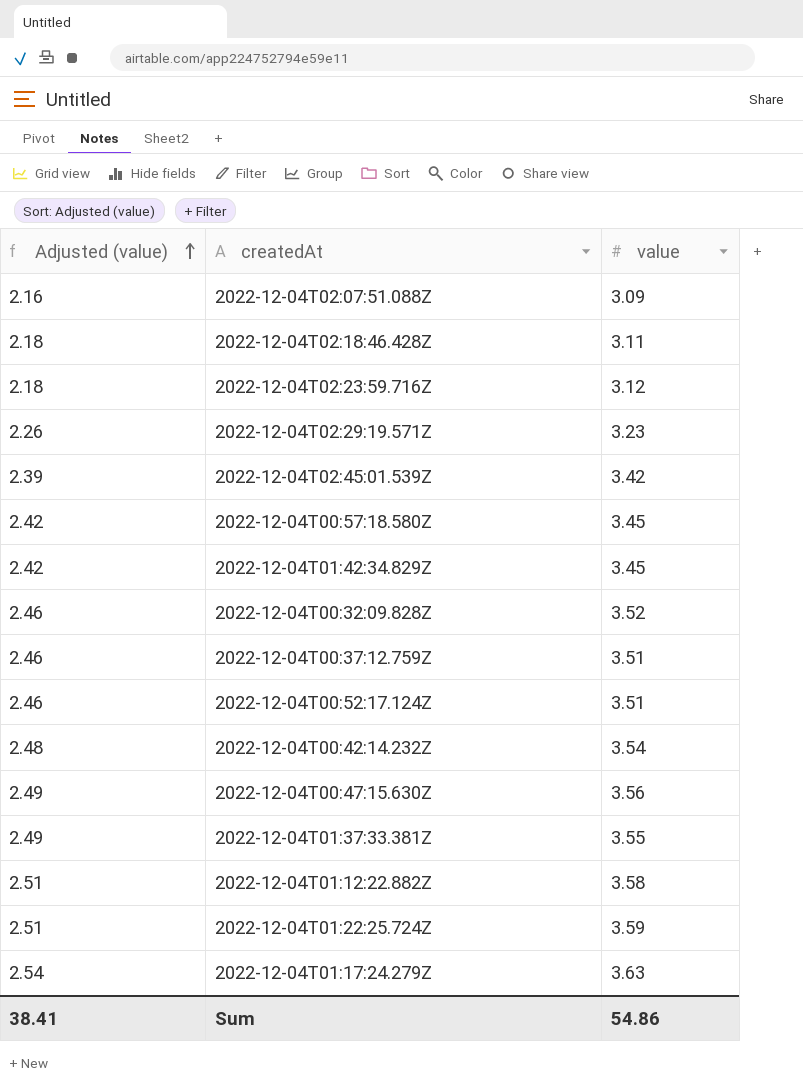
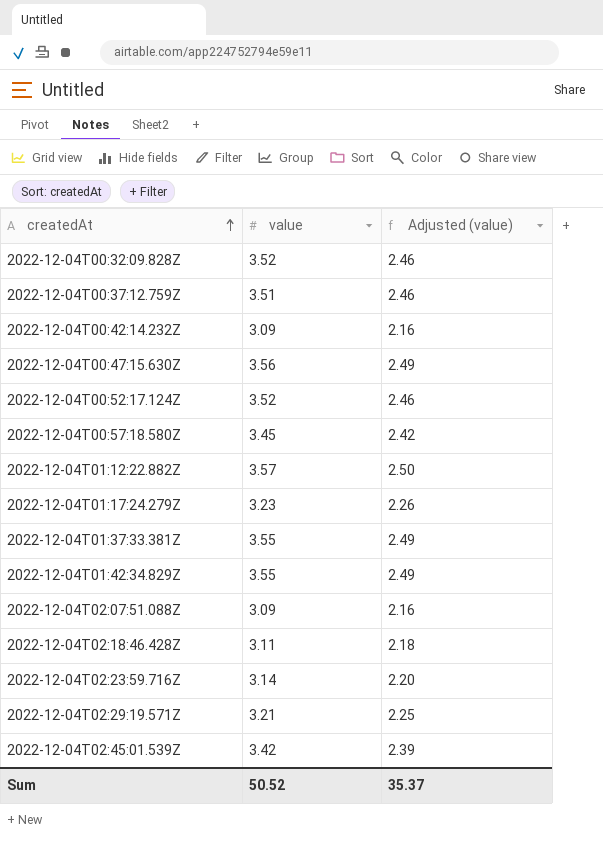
row order: Adjusted (value) ascending -> createdAt ascending
column Adjusted (value) | position: 1 -> 3
row 2022-12-04T01:22:25.724Z: 2.51 | 3.59 -> none
2022-12-04T00:42:14.232Z | value: 3.54 -> 3.09
2022-12-04T00:42:14.232Z | Adjusted (value): 2.48 -> 2.16
2022-12-04T00:52:17.124Z | value: 3.51 -> 3.52
2022-12-04T01:12:22.882Z | value: 3.58 -> 3.57
2022-12-04T01:12:22.882Z | Adjusted (value): 2.51 -> 2.50
2022-12-04T01:17:24.279Z | value: 3.63 -> 3.23
2022-12-04T01:17:24.279Z | Adjusted (value): 2.54 -> 2.26
2022-12-04T01:42:34.829Z | value: 3.45 -> 3.55
2022-12-04T01:42:34.829Z | Adjusted (value): 2.42 -> 2.49
2022-12-04T02:23:59.716Z | value: 3.12 -> 3.14
2022-12-04T02:23:59.716Z | Adjusted (value): 2.18 -> 2.20
2022-12-04T02:29:19.571Z | value: 3.23 -> 3.21
2022-12-04T02:29:19.571Z | Adjusted (value): 2.26 -> 2.25
Sum | value: 54.86 -> 50.52
Sum | Adjusted (value): 38.41 -> 35.37

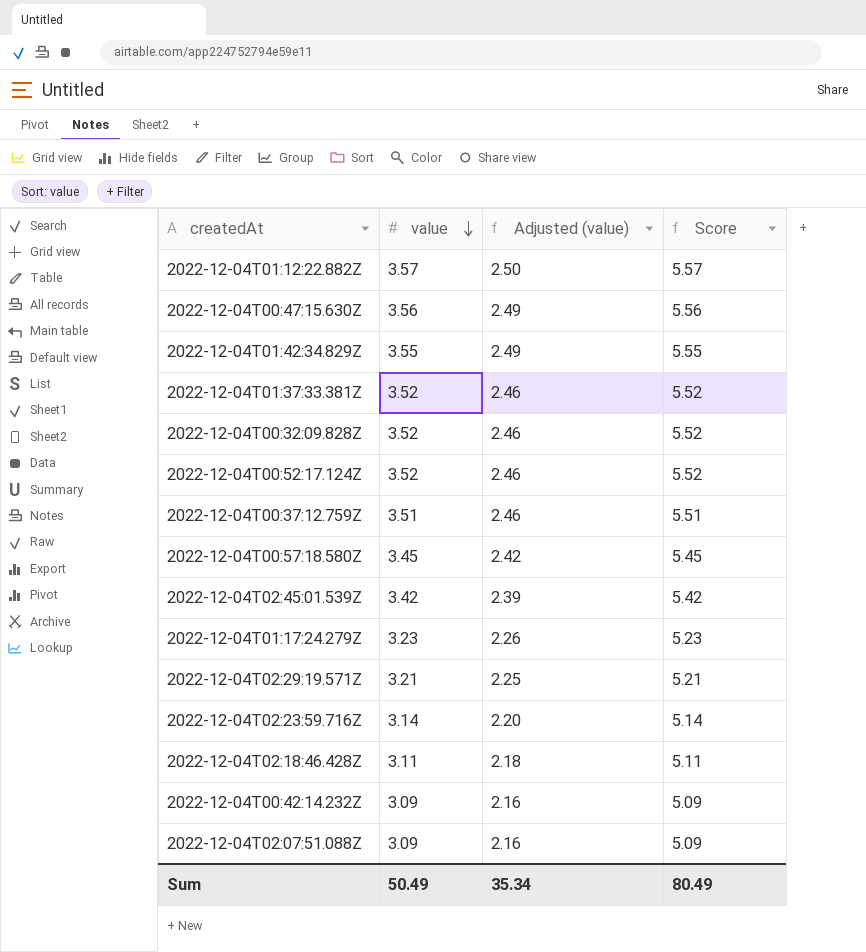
row order: createdAt ascending -> value descending
column Score | formula: none -> [value] + 2
2022-12-04T01:37:33.381Z | value: 3.55 -> 3.52
2022-12-04T01:37:33.381Z | Adjusted (value): 2.49 -> 2.46
Sum | value: 50.52 -> 50.49
Sum | Adjusted (value): 35.37 -> 35.34

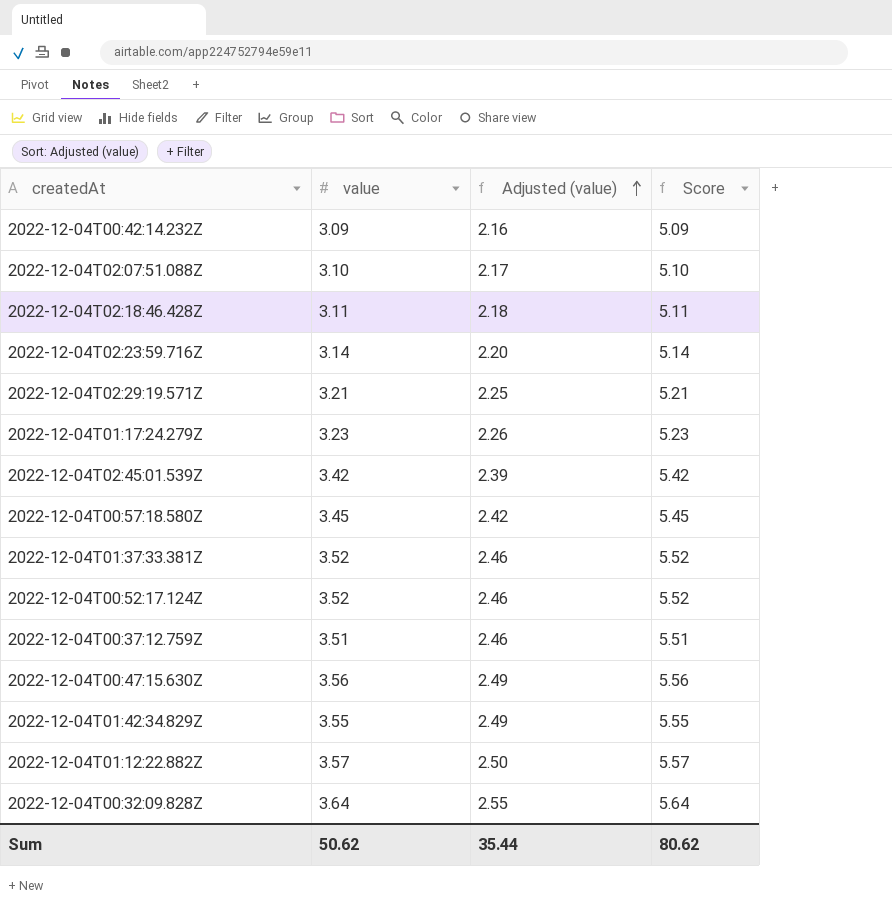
row order: value descending -> Adjusted (value) ascending
2022-12-04T02:07:51.088Z | value: 3.09 -> 3.10
2022-12-04T02:07:51.088Z | Adjusted (value): 2.16 -> 2.17
2022-12-04T02:07:51.088Z | Score: 5.09 -> 5.10
2022-12-04T00:32:09.828Z | value: 3.52 -> 3.64
2022-12-04T00:32:09.828Z | Adjusted (value): 2.46 -> 2.55
2022-12-04T00:32:09.828Z | Score: 5.52 -> 5.64
Sum | value: 50.49 -> 50.62
Sum | Adjusted (value): 35.34 -> 35.44
Sum | Score: 80.49 -> 80.62

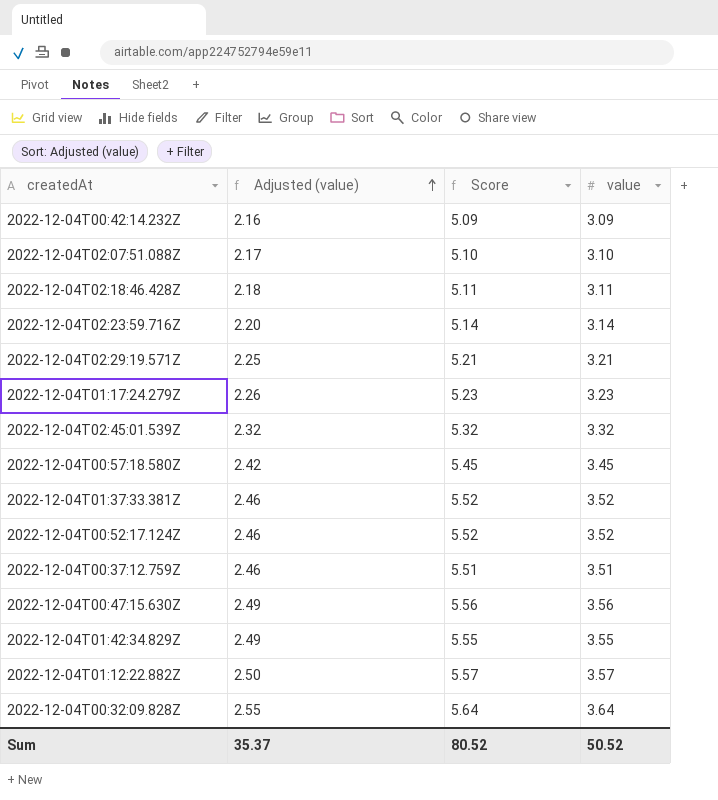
column value | position: 2 -> 4
2022-12-04T02:45:01.539Z | Adjusted (value): 2.39 -> 2.32
2022-12-04T02:45:01.539Z | Score: 5.42 -> 5.32
2022-12-04T02:45:01.539Z | value: 3.42 -> 3.32
Sum | Adjusted (value): 35.44 -> 35.37
Sum | Score: 80.62 -> 80.52
Sum | value: 50.62 -> 50.52

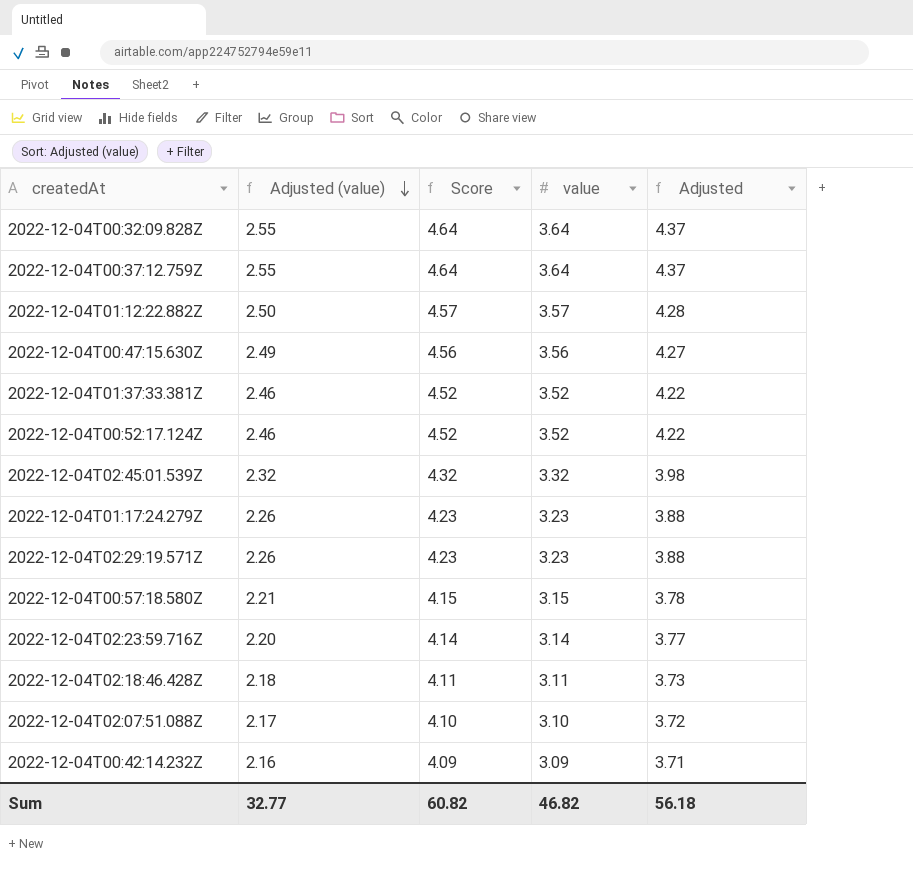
row order: Adjusted (value) ascending -> Adjusted (value) descending
column Score | formula: [value] + 2 -> [value] + 1
column Adjusted | formula: none -> [value] * 1.2
row 2022-12-04T01:42:34.829Z: 2.49 | 5.55 | 3.55 -> none
2022-12-04T00:37:12.759Z | Adjusted (value): 2.46 -> 2.55
2022-12-04T00:37:12.759Z | value: 3.51 -> 3.64
2022-12-04T02:29:19.571Z | Adjusted (value): 2.25 -> 2.26
2022-12-04T02:29:19.571Z | value: 3.21 -> 3.23
2022-12-04T00:57:18.580Z | Adjusted (value): 2.42 -> 2.21
2022-12-04T00:57:18.580Z | value: 3.45 -> 3.15
Sum | Adjusted (value): 35.37 -> 32.77
Sum | Score: 80.52 -> 60.82
Sum | value: 50.52 -> 46.82

